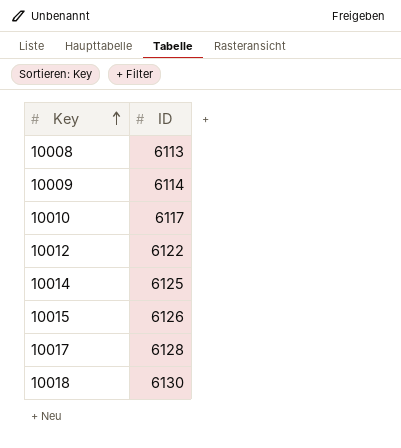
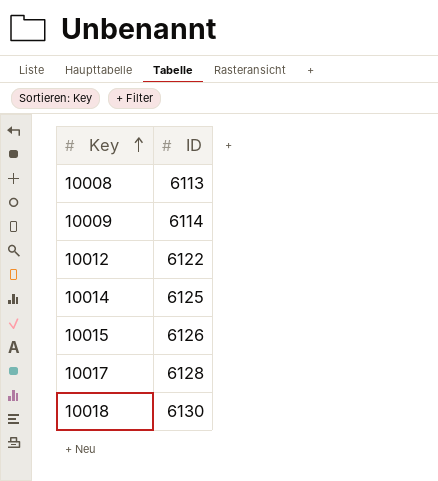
row 10010: 6117 -> none

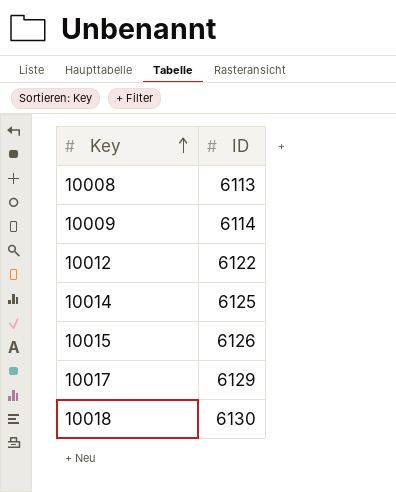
10017 | ID: 6128 -> 6129

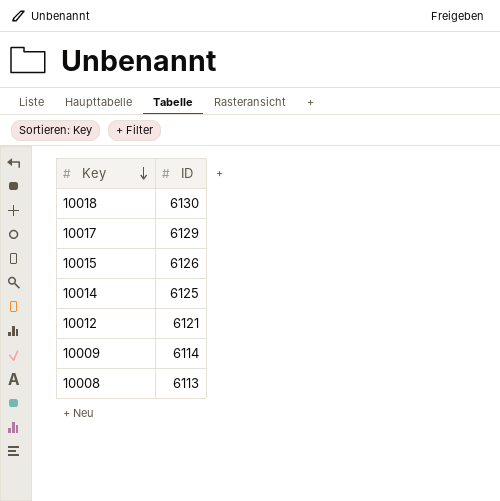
row order: Key ascending -> Key descending
10012 | ID: 6122 -> 6121

